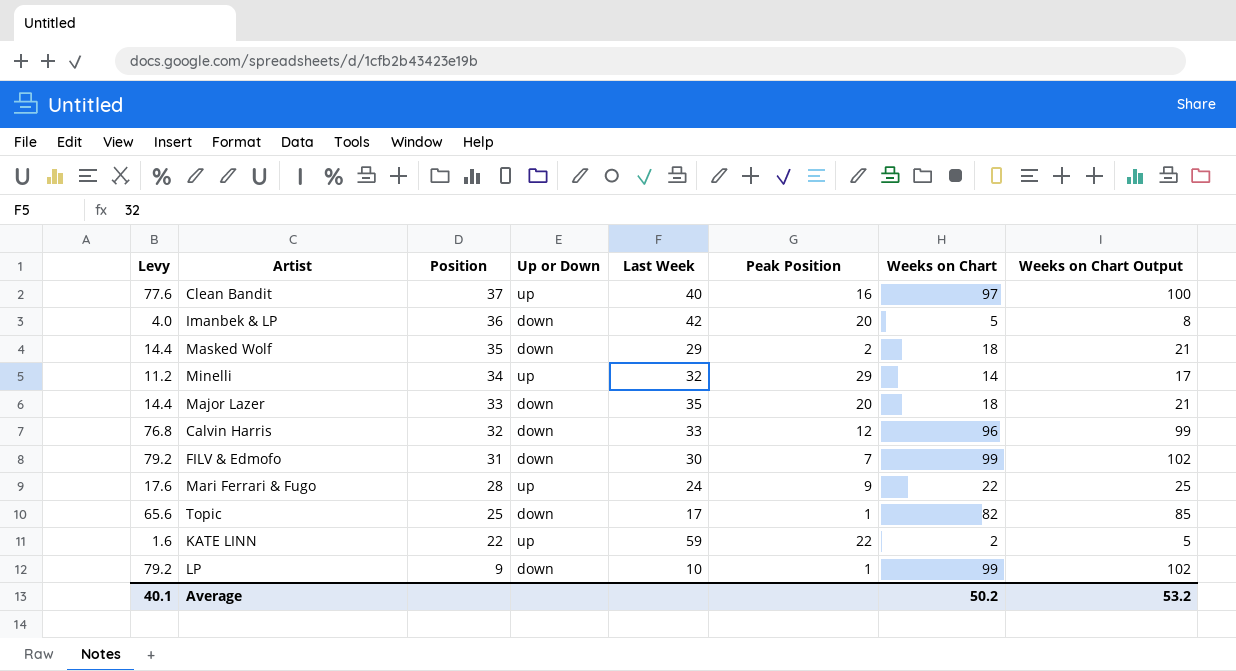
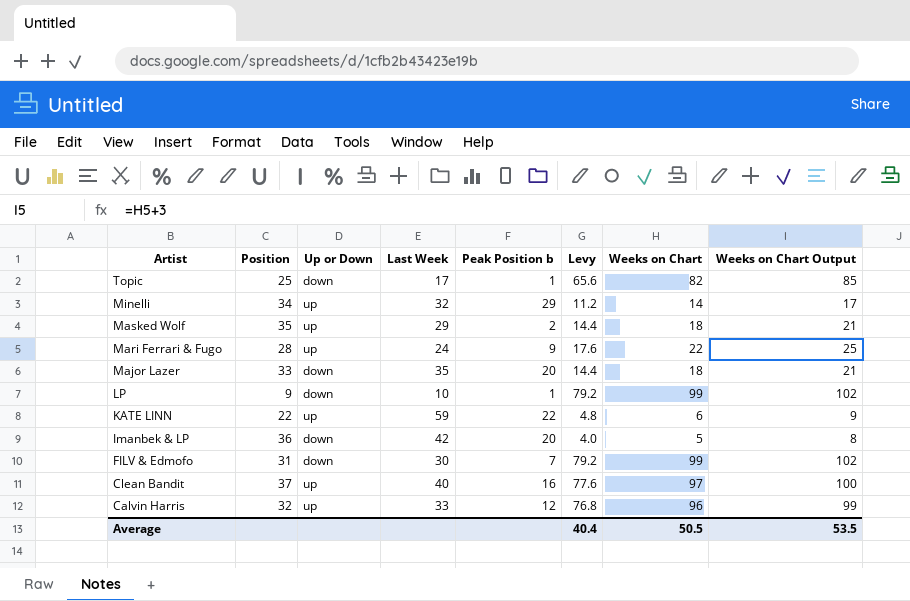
row order: Position descending -> Artist descending
column name: Peak Position -> Peak Position b
column Levy | position: 1 -> 6
Masked Wolf | Up or Down: down -> up
KATE LINN | Levy: 1.6 -> 4.8
KATE LINN | Weeks on Chart: 2 -> 6
KATE LINN | Weeks on Chart Output: 5 -> 9
Calvin Harris | Up or Down: down -> up
Average | Levy: 40.1 -> 40.4
Average | Weeks on Chart: 50.2 -> 50.5
Average | Weeks on Chart Output: 53.2 -> 53.5

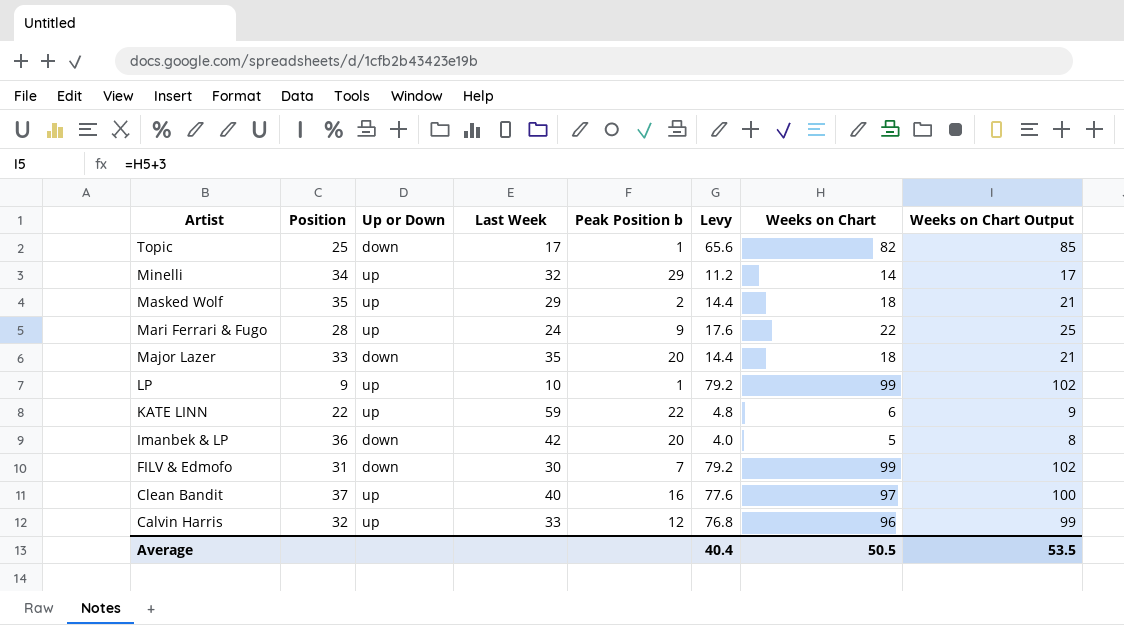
LP | Up or Down: down -> up

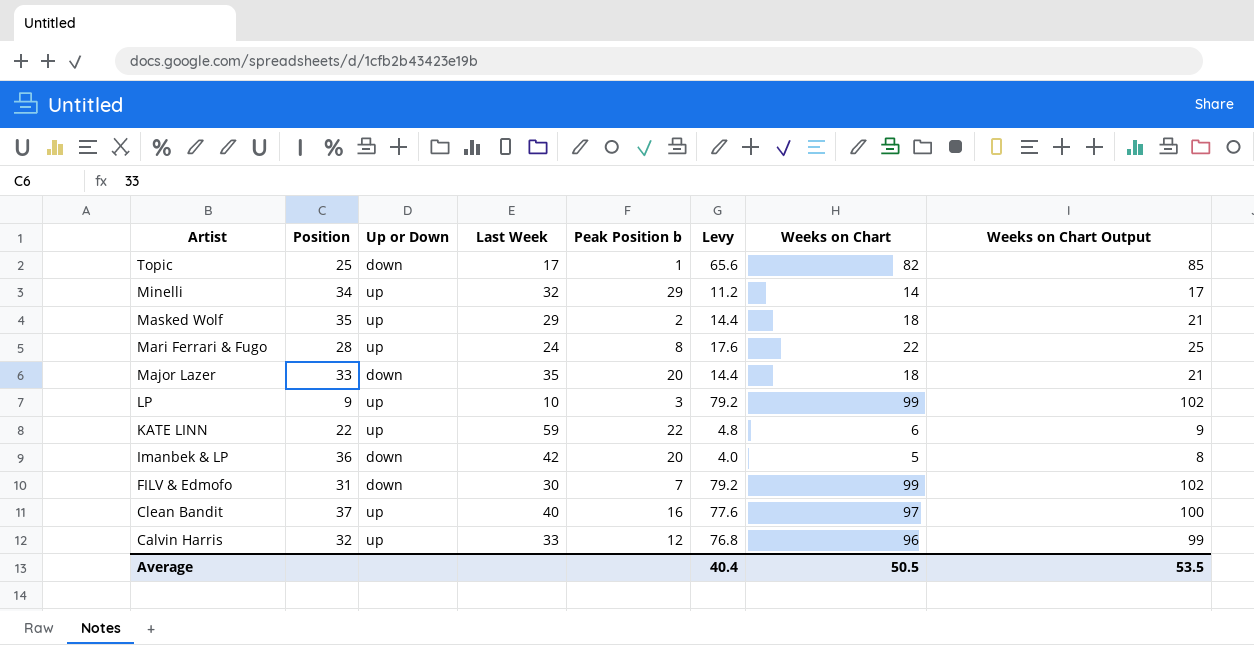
Mari Ferrari & Fugo | Peak Position b: 9 -> 8
LP | Peak Position b: 1 -> 3

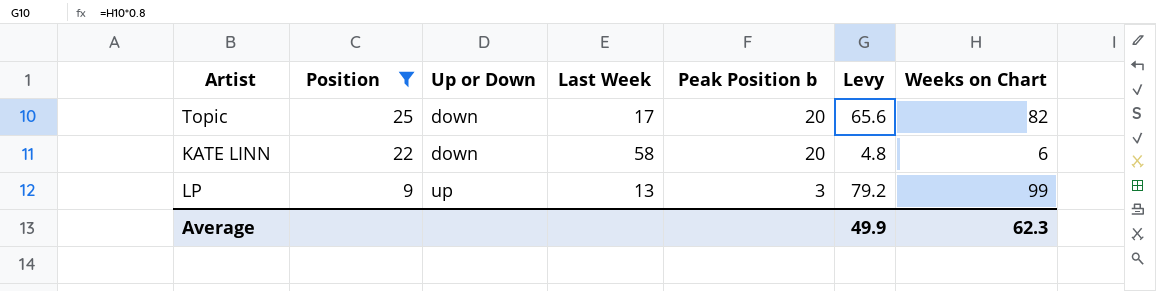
filter: none -> Position <= 25
row order: Artist descending -> Position descending
column Weeks on Chart Output | formula: [Weeks on Chart] + 3 -> none
Topic | Peak Position b: 1 -> 20
KATE LINN | Up or Down: up -> down
KATE LINN | Last Week: 59 -> 58
KATE LINN | Peak Position b: 22 -> 20
LP | Last Week: 10 -> 13
Average | Levy: 40.4 -> 49.9
Average | Weeks on Chart: 50.5 -> 62.3

